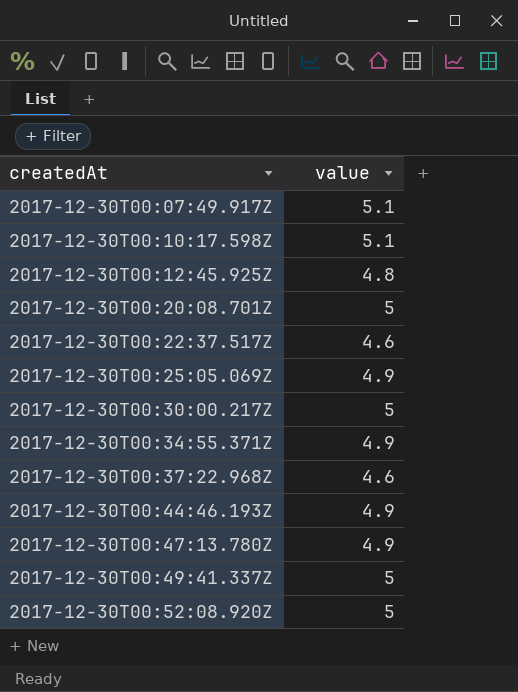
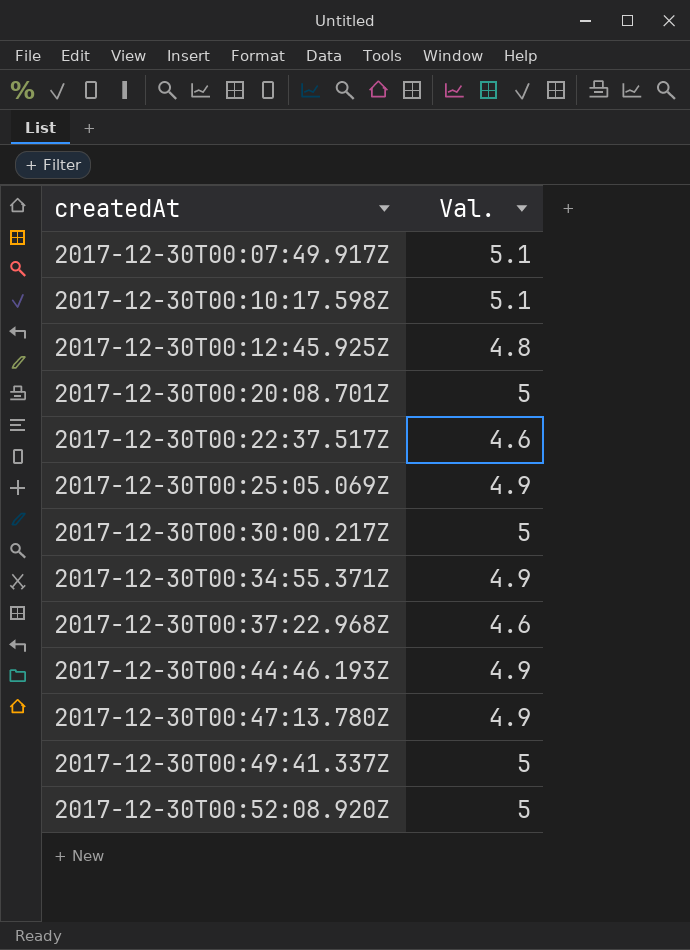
column name: value -> Val.

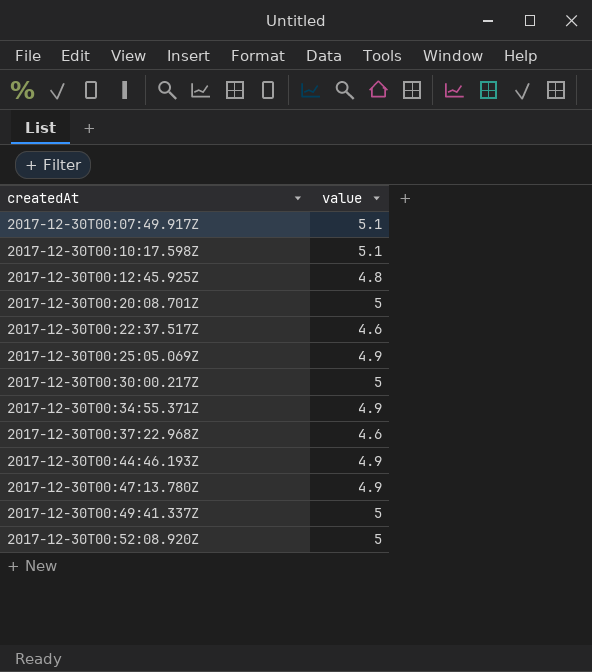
column name: Val. -> value

